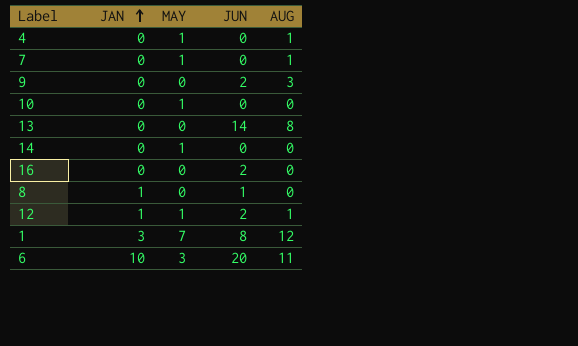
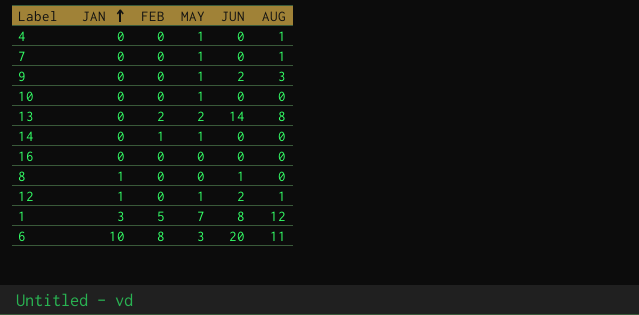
column FEB | position: none -> 3
9 | MAY: 0 -> 1
13 | MAY: 0 -> 2
16 | JUN: 2 -> 0

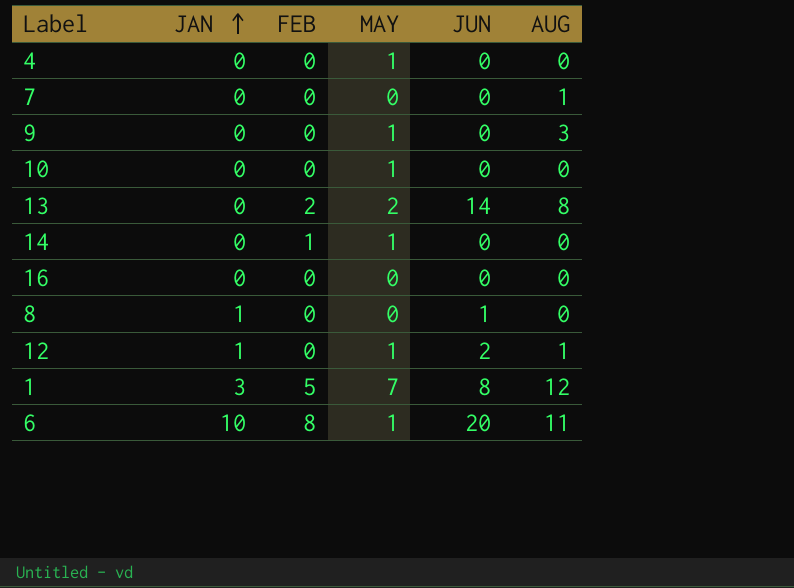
4 | AUG: 1 -> 0
7 | MAY: 1 -> 0
9 | JUN: 2 -> 0
6 | MAY: 3 -> 1

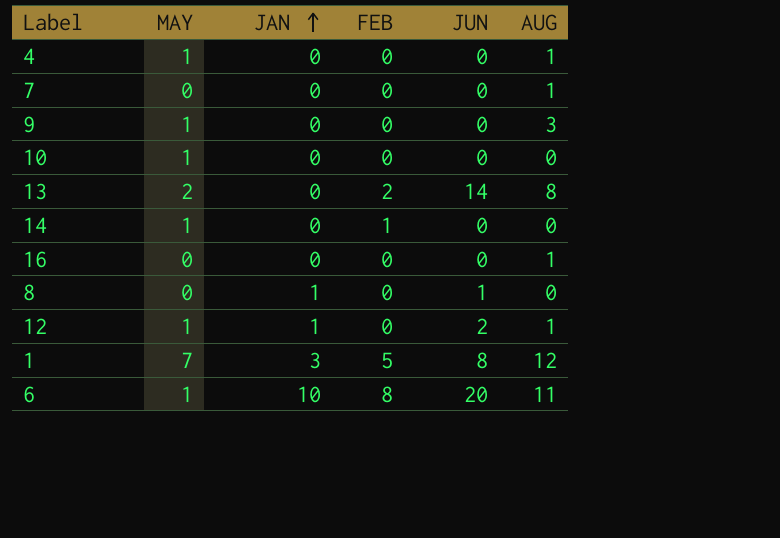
column MAY | position: 4 -> 2
4 | AUG: 0 -> 1
16 | AUG: 0 -> 1

